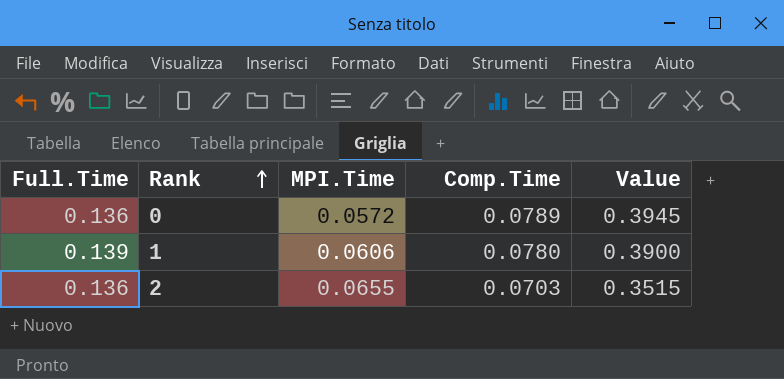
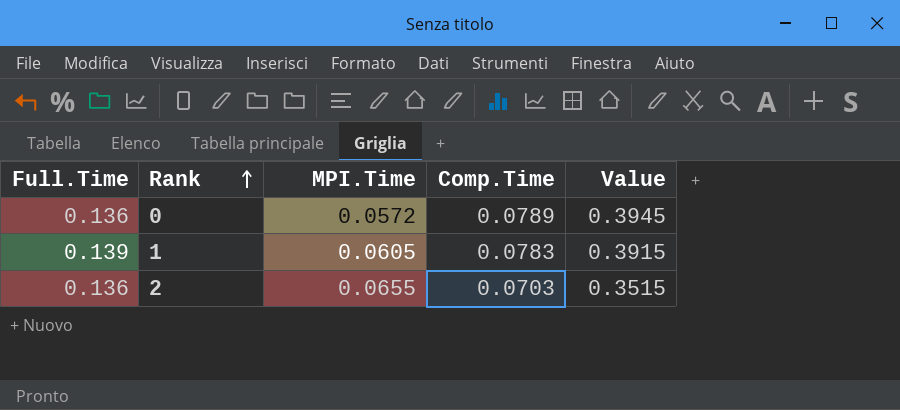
1 | MPI.Time: 0.0606 -> 0.0605
1 | Comp.Time: 0.0780 -> 0.0783
1 | Value: 0.3900 -> 0.3915

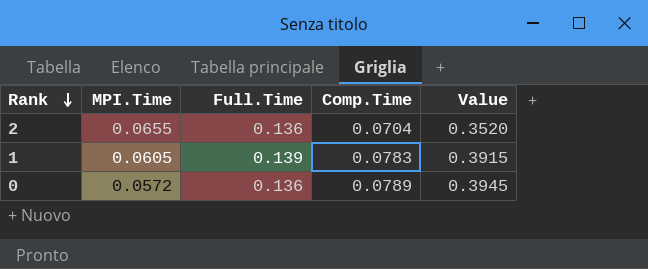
row order: Rank ascending -> Rank descending
column Full.Time | position: 1 -> 3
2 | Comp.Time: 0.0703 -> 0.0704
2 | Value: 0.3515 -> 0.3520

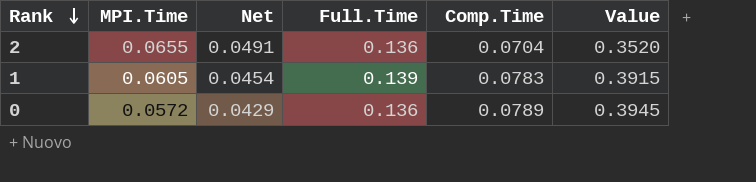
column Net | formula: none -> [MPI.Time] * 0.75

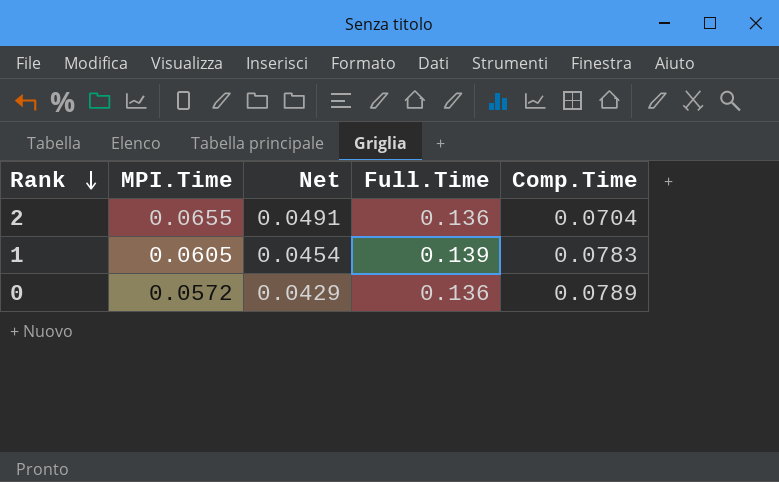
column Value | formula: [Comp.Time] * 5 -> none

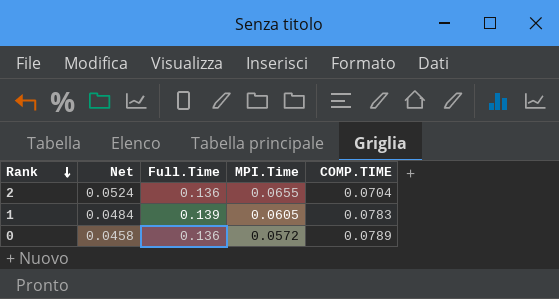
column Net | formula: [MPI.Time] * 0.75 -> [MPI.Time] * 0.8
column MPI.Time | position: 2 -> 4
column name: Comp.Time -> COMP.TIME

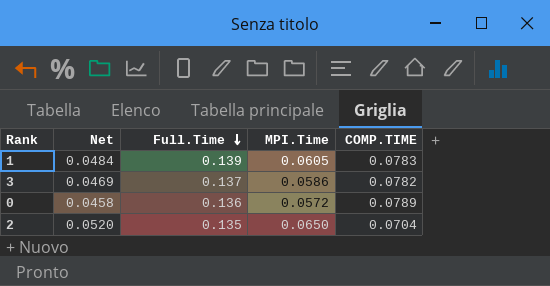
row order: Rank descending -> Full.Time descending
row 3: none -> 0.0469 | 0.137 | 0.0586 | 0.0782
2 | Net: 0.0524 -> 0.0520
2 | Full.Time: 0.136 -> 0.135
2 | MPI.Time: 0.0655 -> 0.0650

